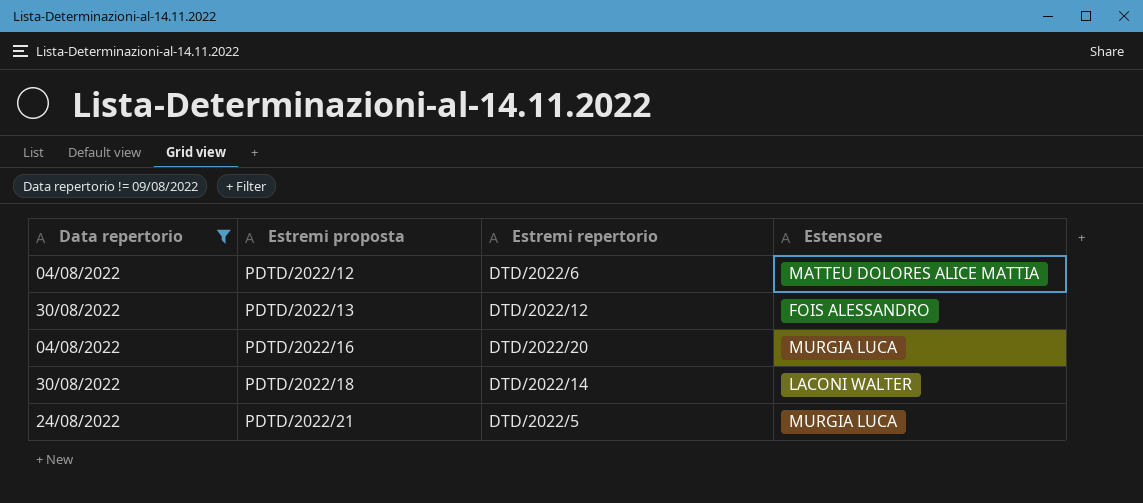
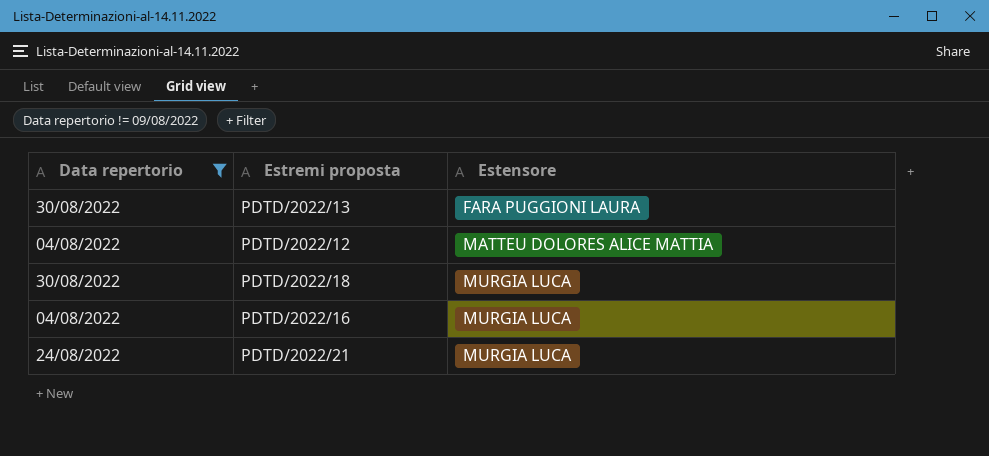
row order: Estremi proposta ascending -> Estensore ascending
column Estremi repertorio | position: 3 -> none
PDTD/2022/13 | Estensore: FOIS ALESSANDRO -> FARA PUGGIONI LAURA
PDTD/2022/18 | Estensore: LACONI WALTER -> MURGIA LUCA

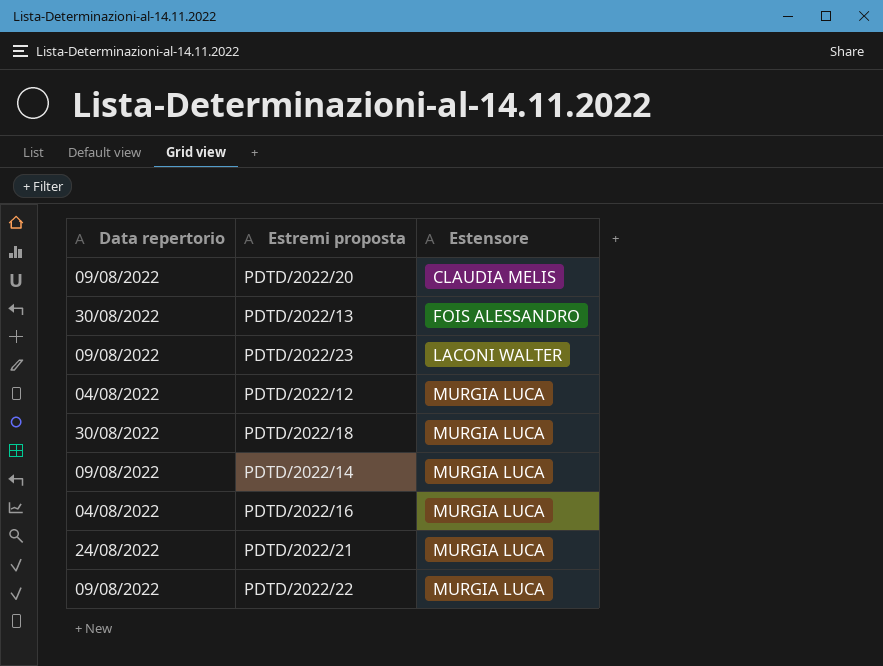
filter: Data repertorio != 09/08/2022 -> none
PDTD/2022/13 | Estensore: FARA PUGGIONI LAURA -> FOIS ALESSANDRO
PDTD/2022/12 | Estensore: MATTEU DOLORES ALICE MATTIA -> MURGIA LUCA

